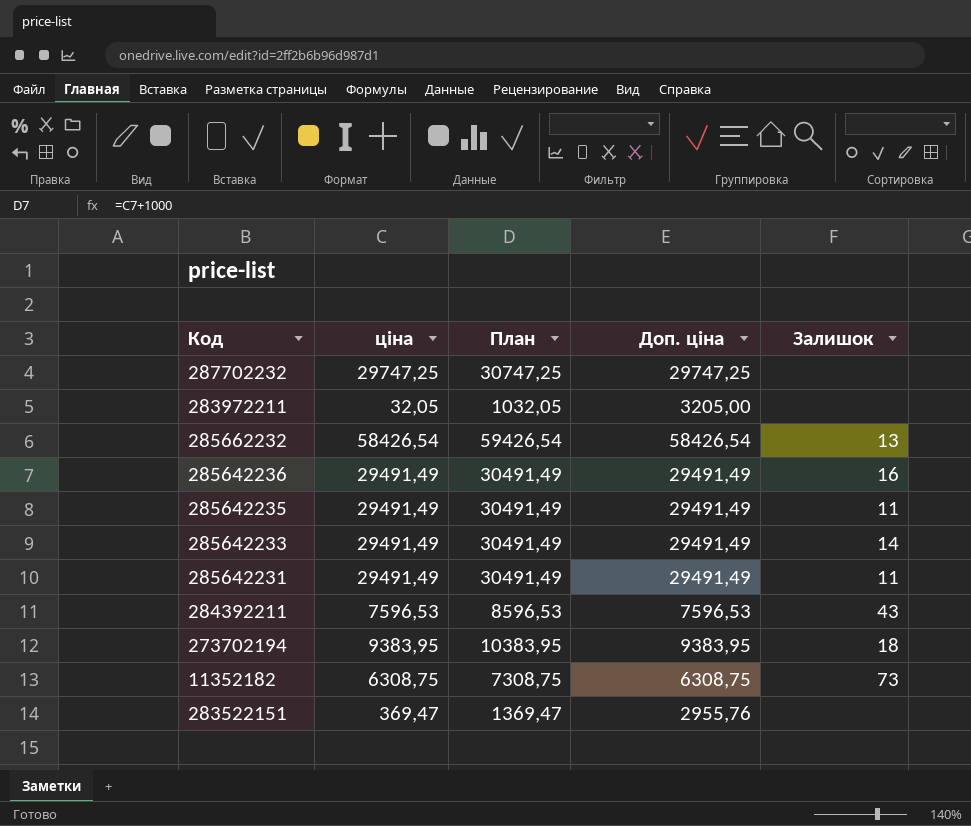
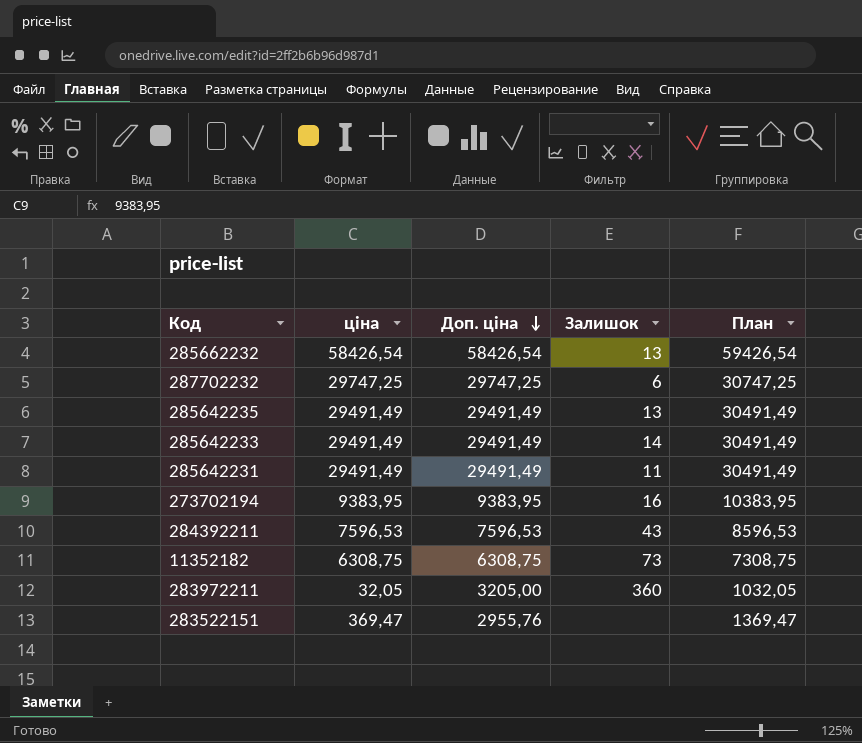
row order: none -> Доп. ціна descending
column План | position: 3 -> 5
row 285642236: 29491,49 | 30491,49 | 29491,49 | 16 -> none
287702232 | Залишок: none -> 6
285642235 | Залишок: 11 -> 13
273702194 | Залишок: 18 -> 16
283972211 | Залишок: none -> 360

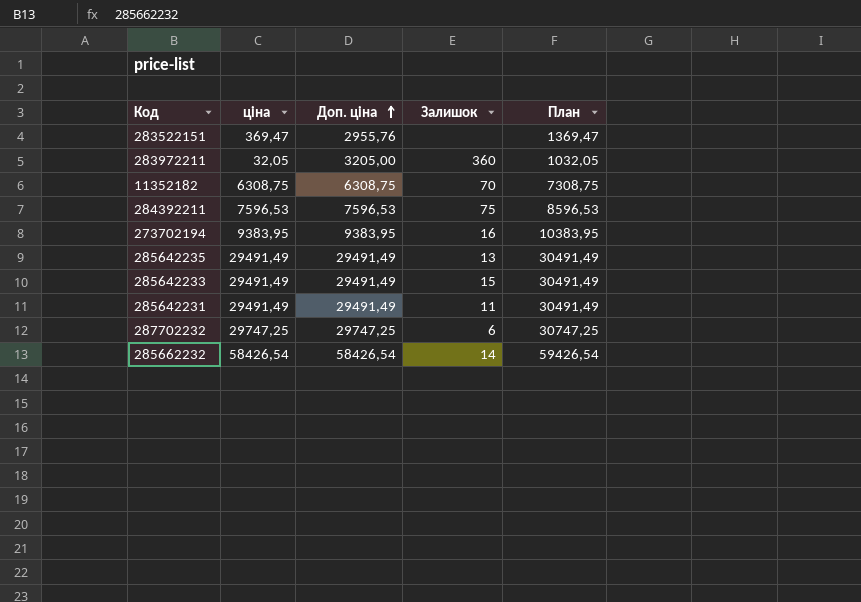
row order: Доп. ціна descending -> Доп. ціна ascending
11352182 | Залишок: 73 -> 70
284392211 | Залишок: 43 -> 75
285642233 | Залишок: 14 -> 15
285662232 | Залишок: 13 -> 14

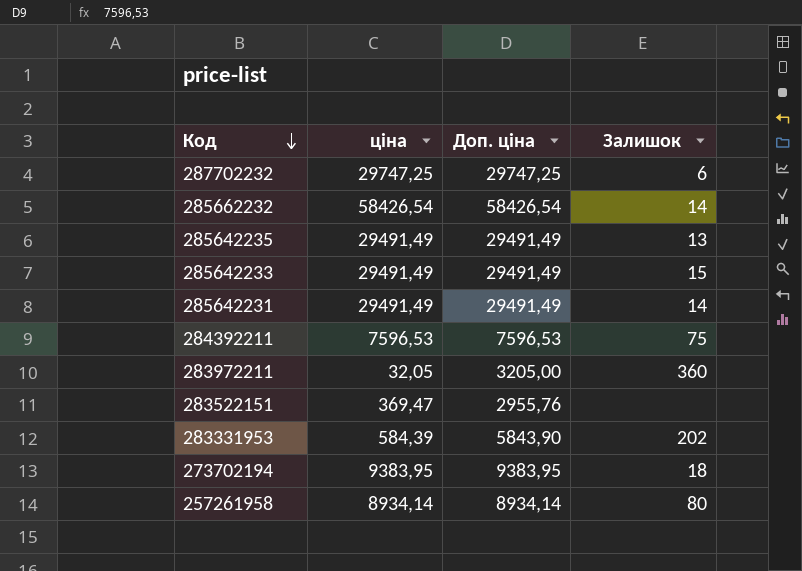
row order: Доп. ціна ascending -> Код descending
column План | formula: [ціна] + 1000 -> none
row 11352182: 6308,75 | 6308,75 | 70 | 7308,75 -> none
285642231 | Залишок: 11 -> 14
row 283331953: none -> 584,39 | 5843,90 | 202
273702194 | Залишок: 16 -> 18
row 257261958: none -> 8934,14 | 8934,14 | 80

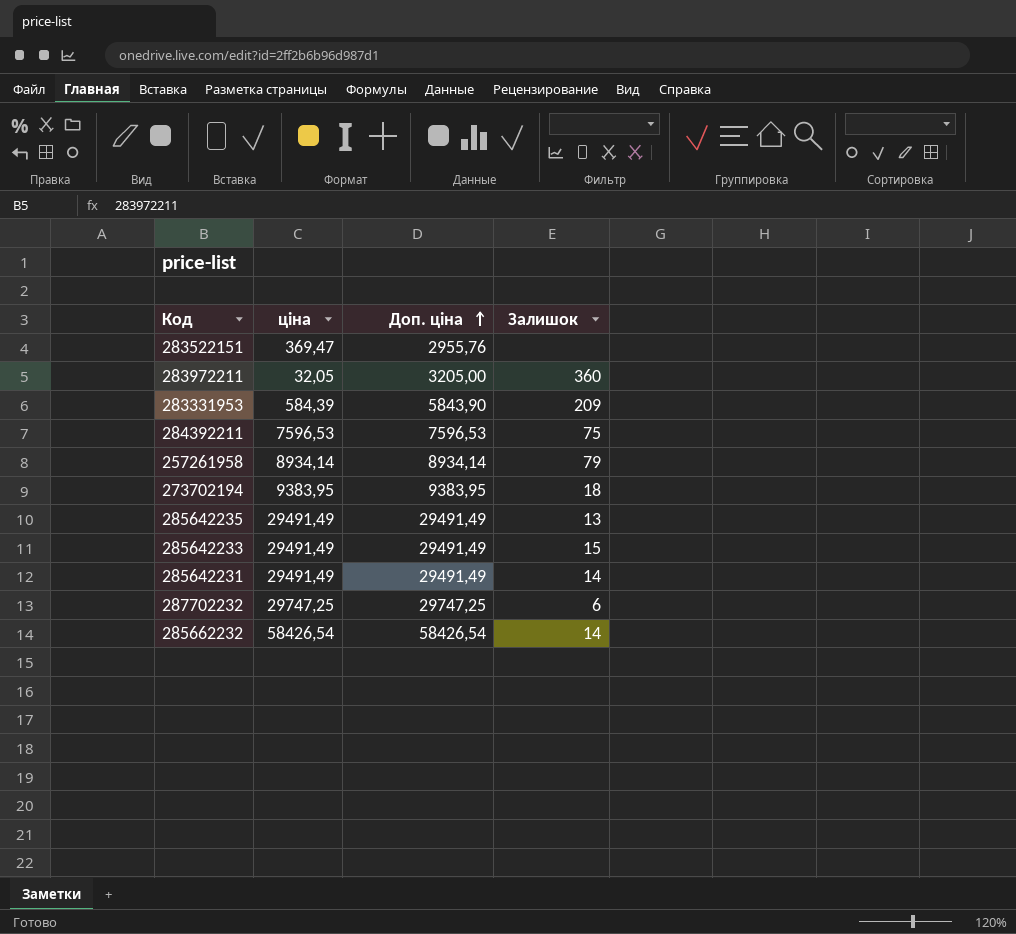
row order: Код descending -> Доп. ціна ascending
283331953 | Залишок: 202 -> 209
257261958 | Залишок: 80 -> 79

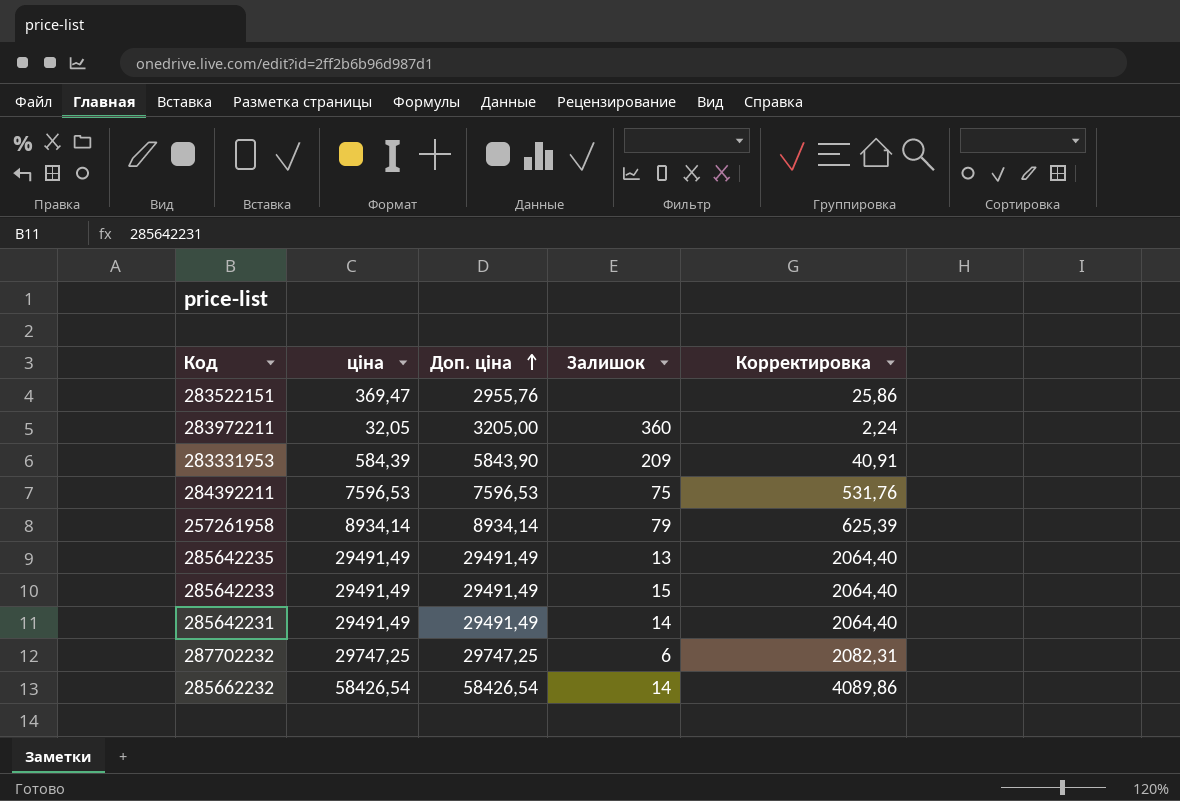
column Корректировка | formula: none -> [ціна] * 0,07
row 273702194: 9383,95 | 9383,95 | 18 -> none

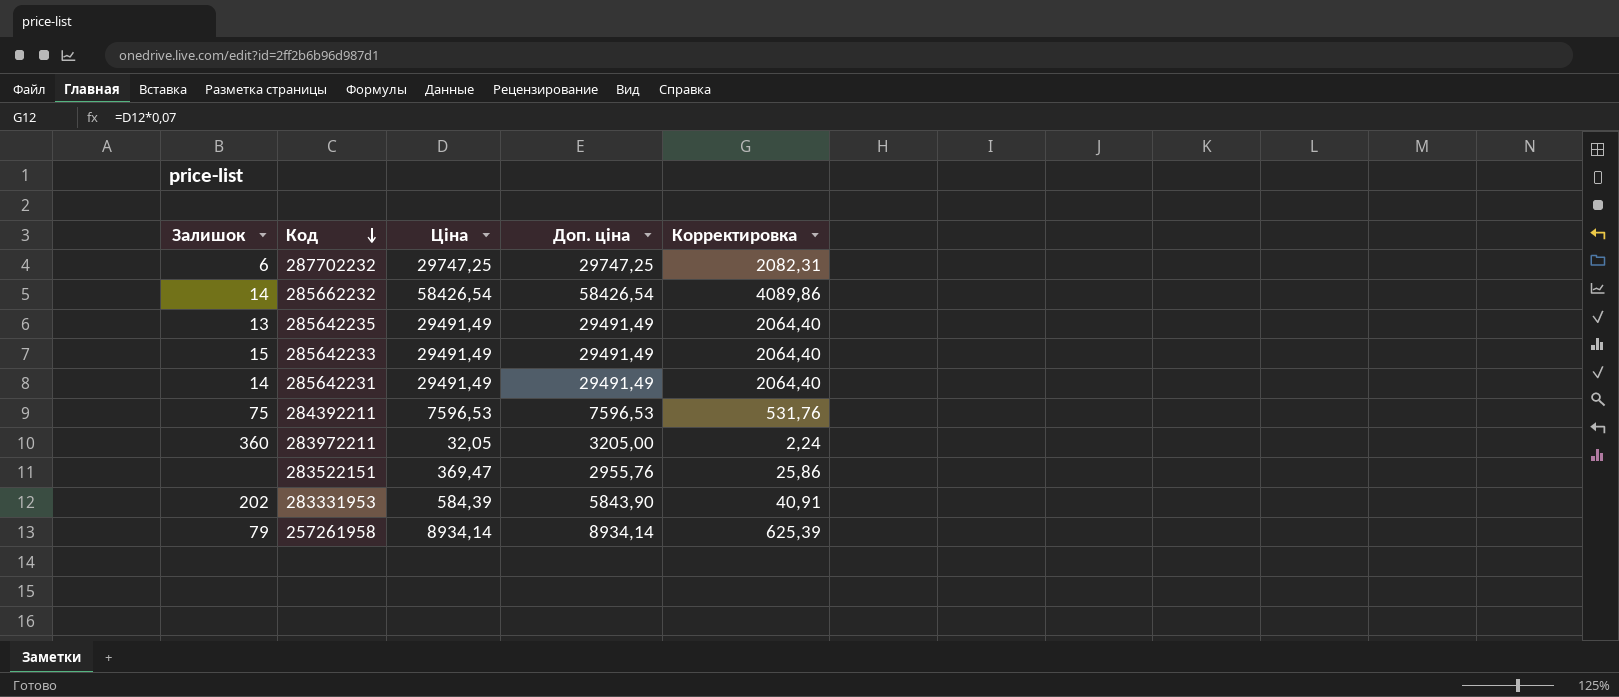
row order: Доп. ціна ascending -> Код descending
column Залишок | position: 4 -> 1
column name: ціна -> Ціна
283331953 | Залишок: 209 -> 202

